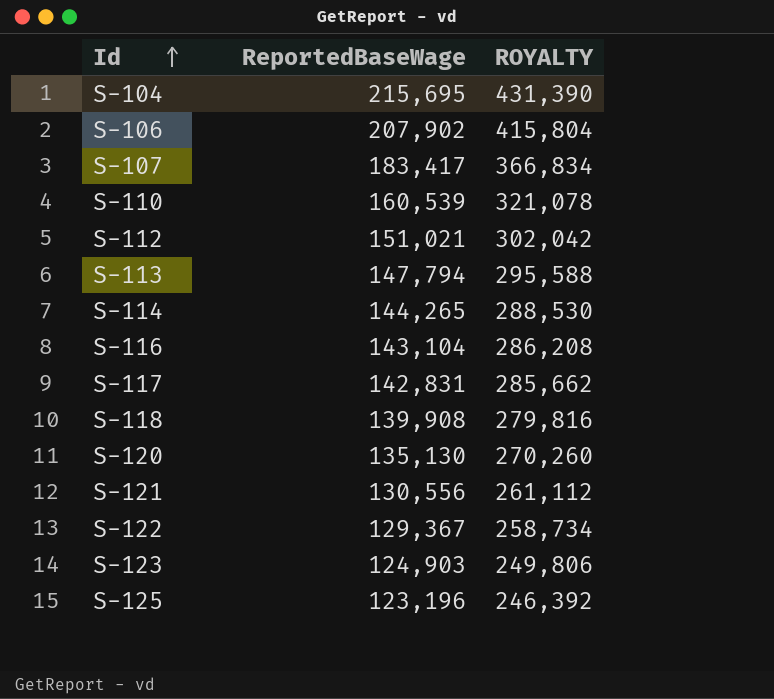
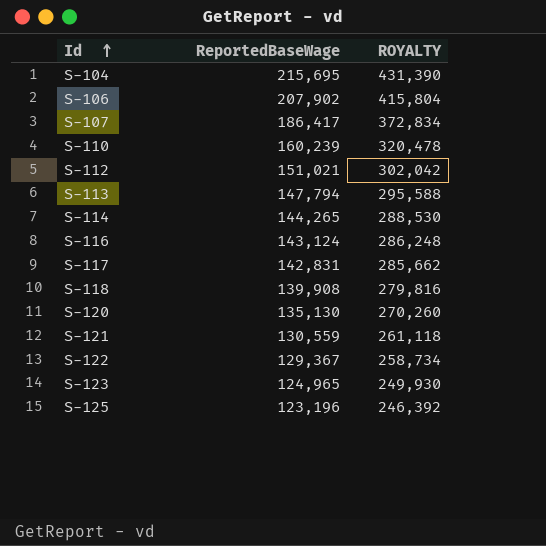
S-107 | ReportedBaseWage: 183,417 -> 186,417
S-107 | ROYALTY: 366,834 -> 372,834
S-110 | ReportedBaseWage: 160,539 -> 160,239
S-110 | ROYALTY: 321,078 -> 320,478
S-116 | ReportedBaseWage: 143,104 -> 143,124
S-116 | ROYALTY: 286,208 -> 286,248
S-121 | ReportedBaseWage: 130,556 -> 130,559
S-121 | ROYALTY: 261,112 -> 261,118
S-123 | ReportedBaseWage: 124,903 -> 124,965
S-123 | ROYALTY: 249,806 -> 249,930

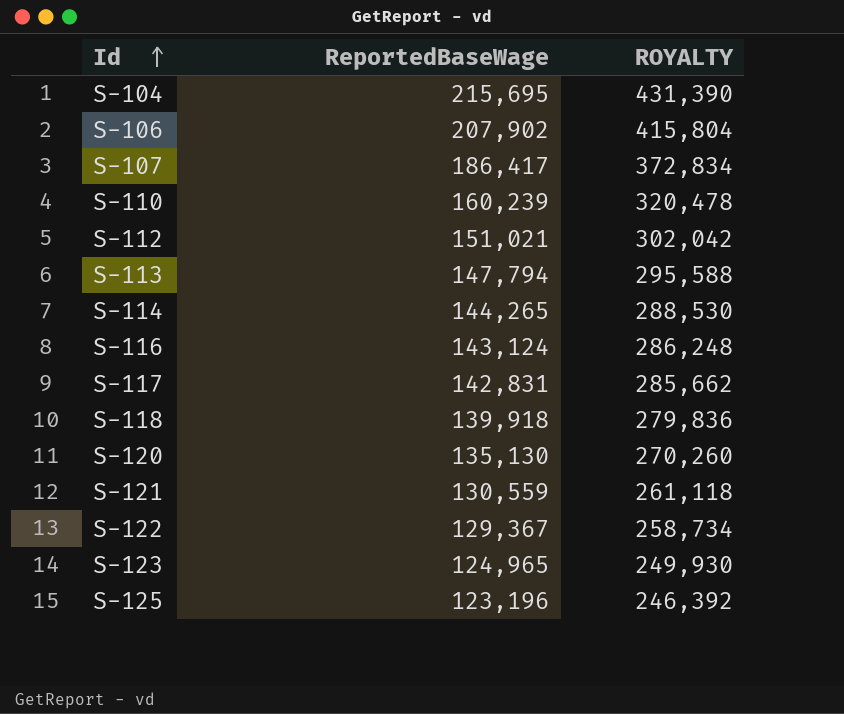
S-118 | ReportedBaseWage: 139,908 -> 139,918
S-118 | ROYALTY: 279,816 -> 279,836

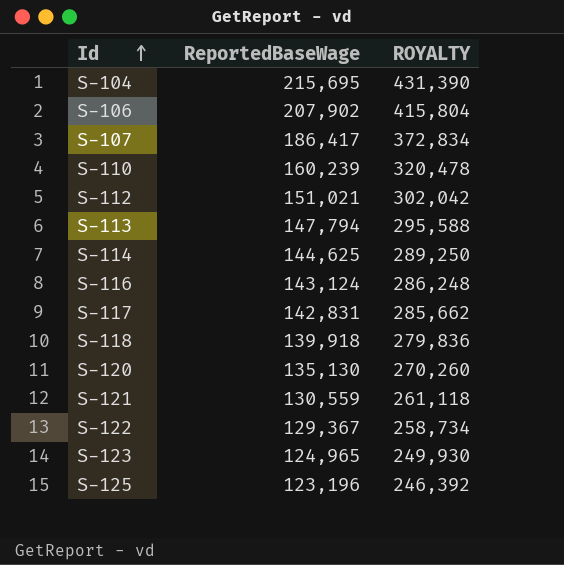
S-114 | ReportedBaseWage: 144,265 -> 144,625
S-114 | ROYALTY: 288,530 -> 289,250

